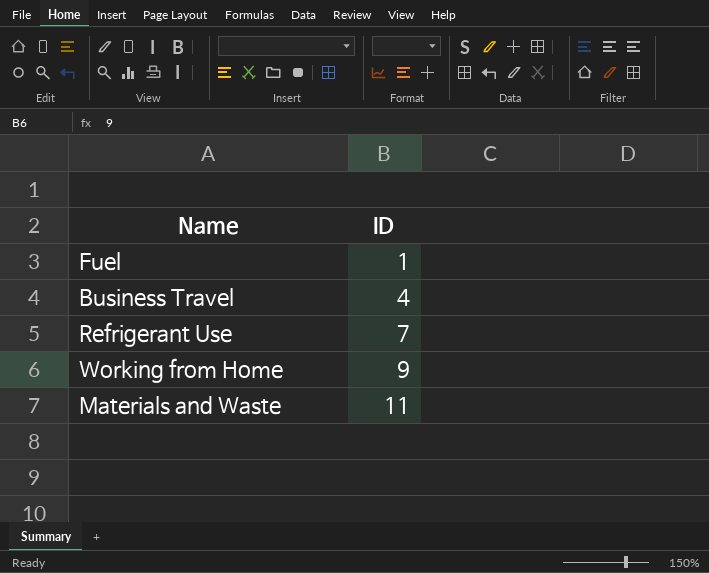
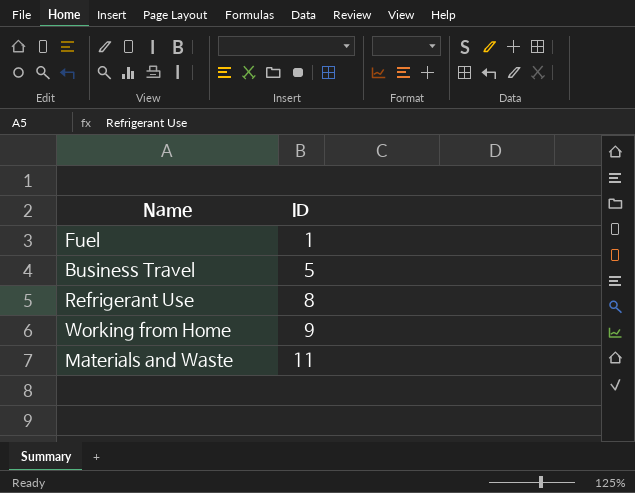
Business Travel | ID: 4 -> 5
Refrigerant Use | ID: 7 -> 8

